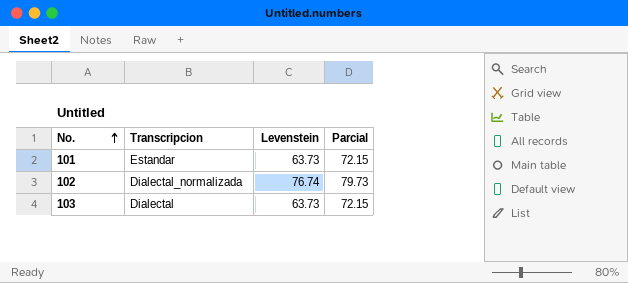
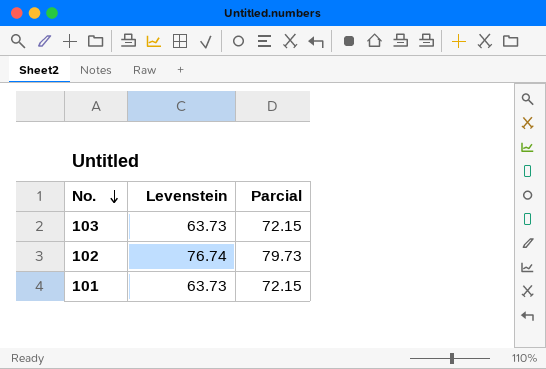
row order: No. ascending -> No. descending
column Transcripcion | position: 2 -> none

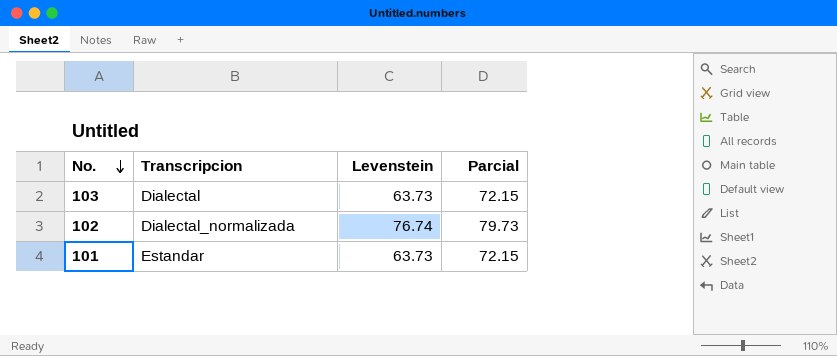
column Transcripcion | position: none -> 2

